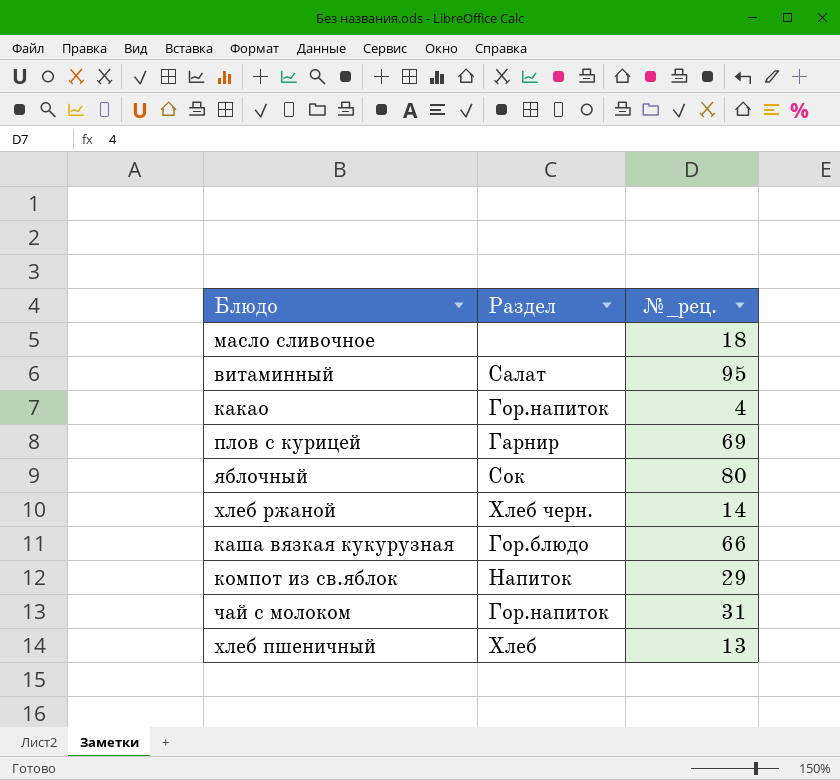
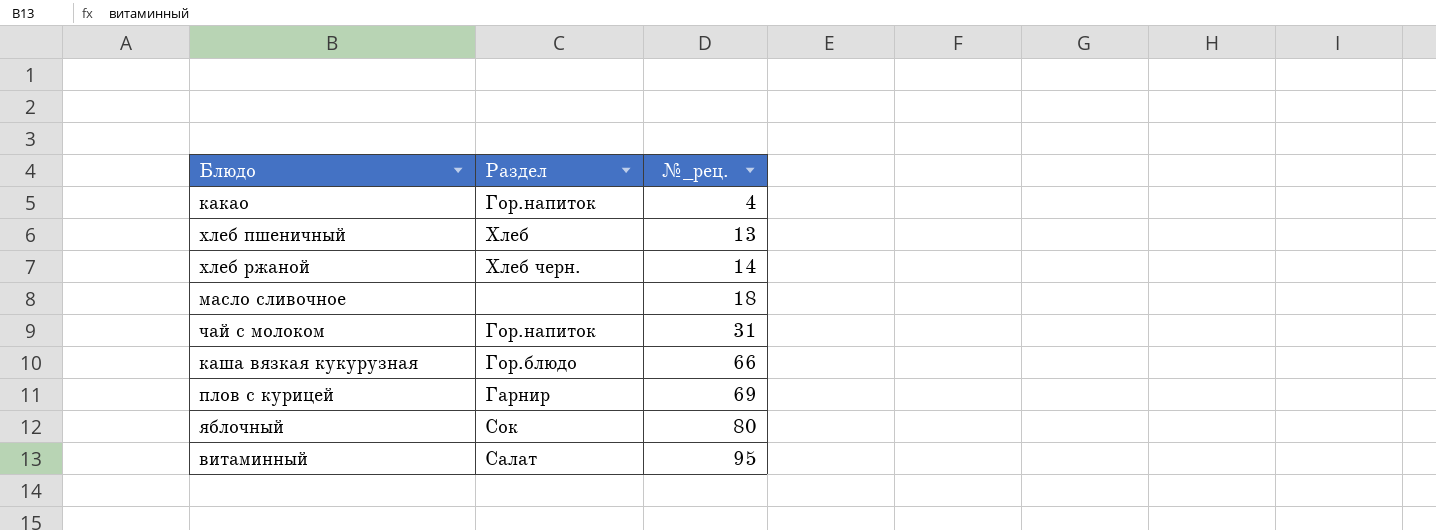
row order: none -> №_рец. ascending
row компот из св.яблок: Напиток | 29 -> none

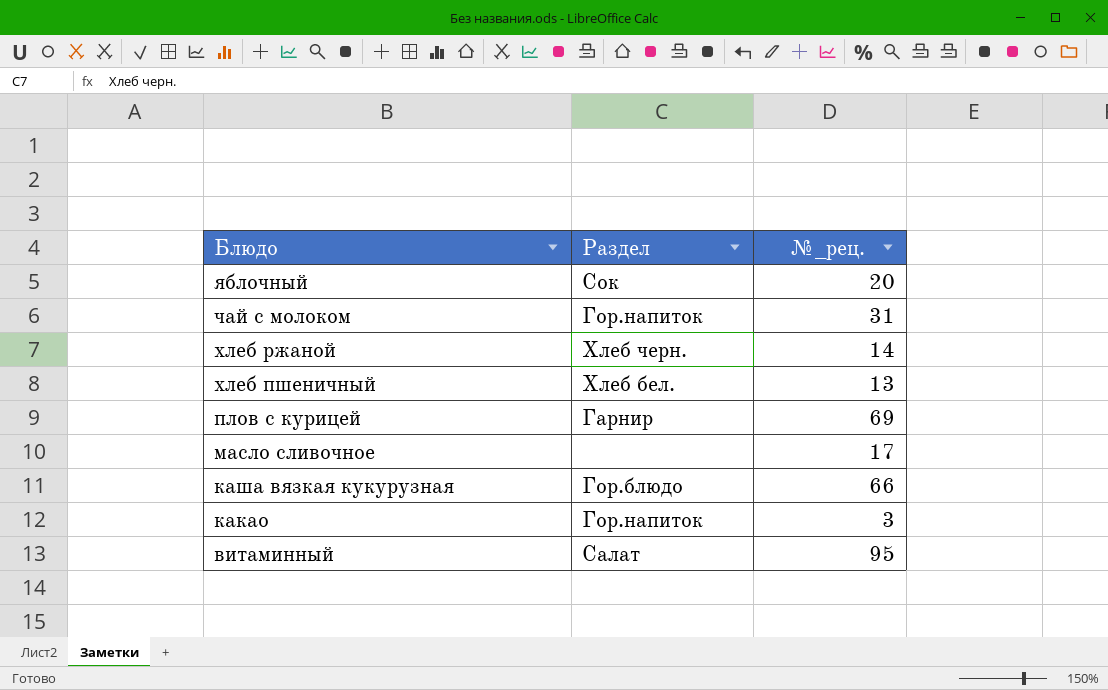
row order: №_рец. ascending -> Блюдо descending
яблочный | №_рец.: 80 -> 20
хлеб пшеничный | Раздел: Хлеб -> Хлеб бел.
масло сливочное | №_рец.: 18 -> 17
какао | №_рец.: 4 -> 3

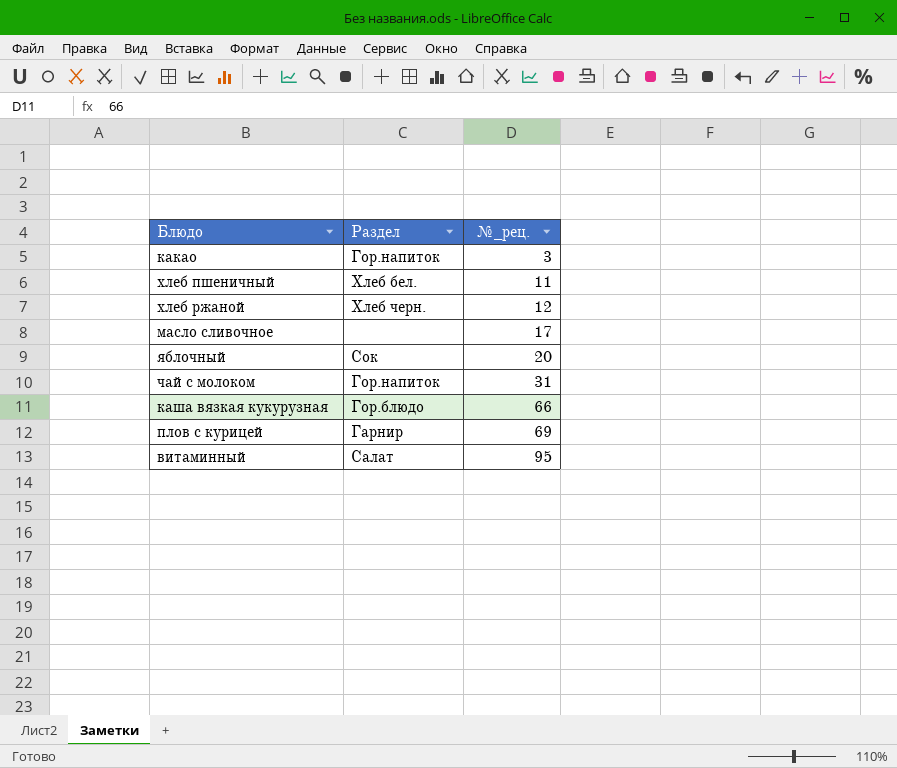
row order: Блюдо descending -> №_рец. ascending
хлеб пшеничный | №_рец.: 13 -> 11
хлеб ржаной | №_рец.: 14 -> 12

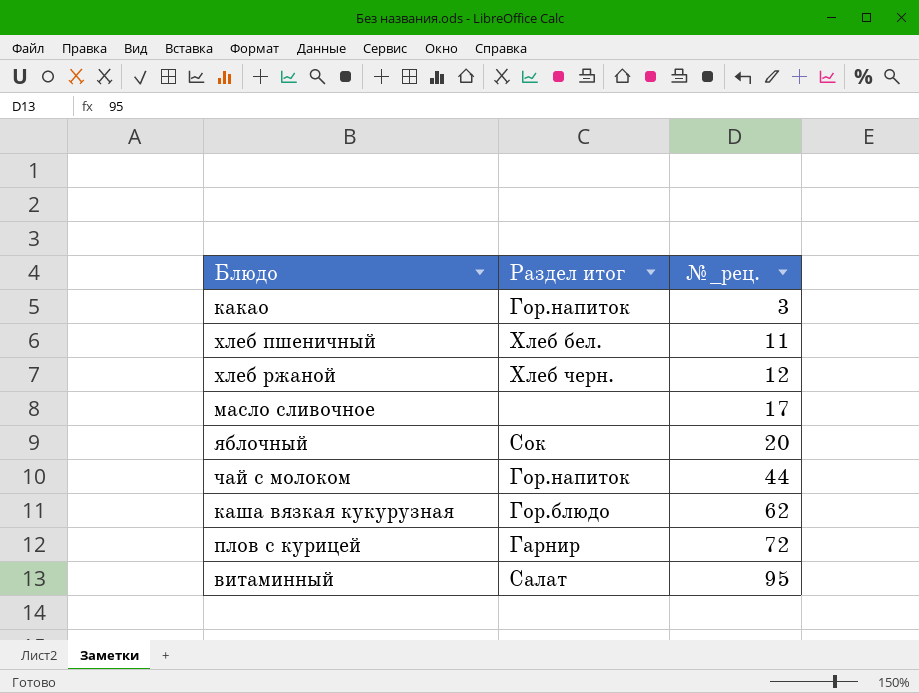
column name: Раздел -> Раздел итог
чай с молоком | №_рец.: 31 -> 44
каша вязкая кукурузная | №_рец.: 66 -> 62
плов с курицей | №_рец.: 69 -> 72

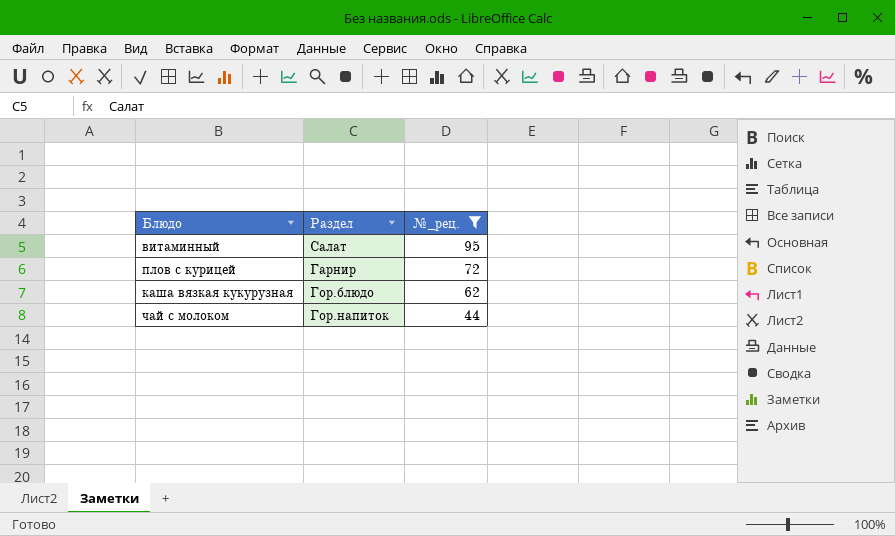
filter: none -> №_рец. >= 44
row order: №_рец. ascending -> №_рец. descending
column name: Раздел итог -> Раздел

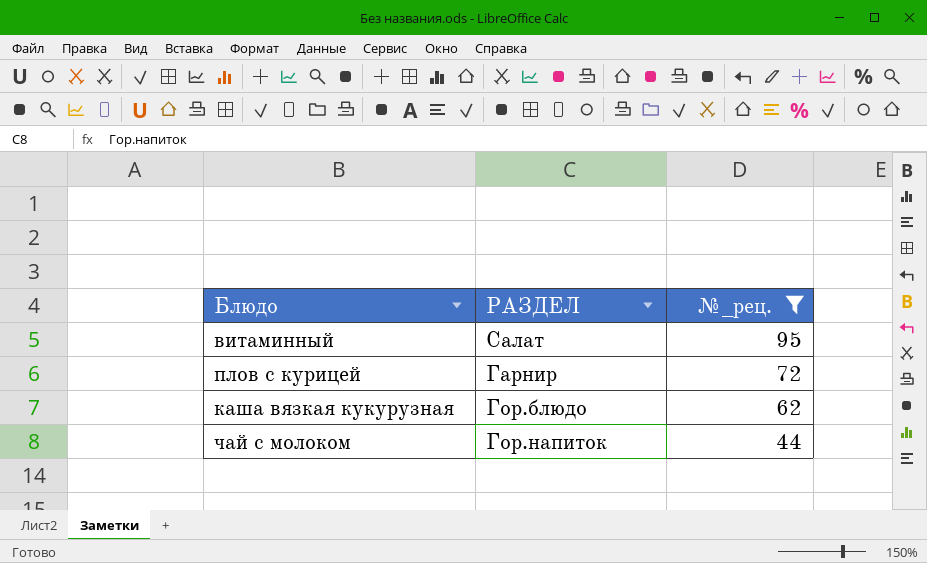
column name: Раздел -> РАЗДЕЛ

